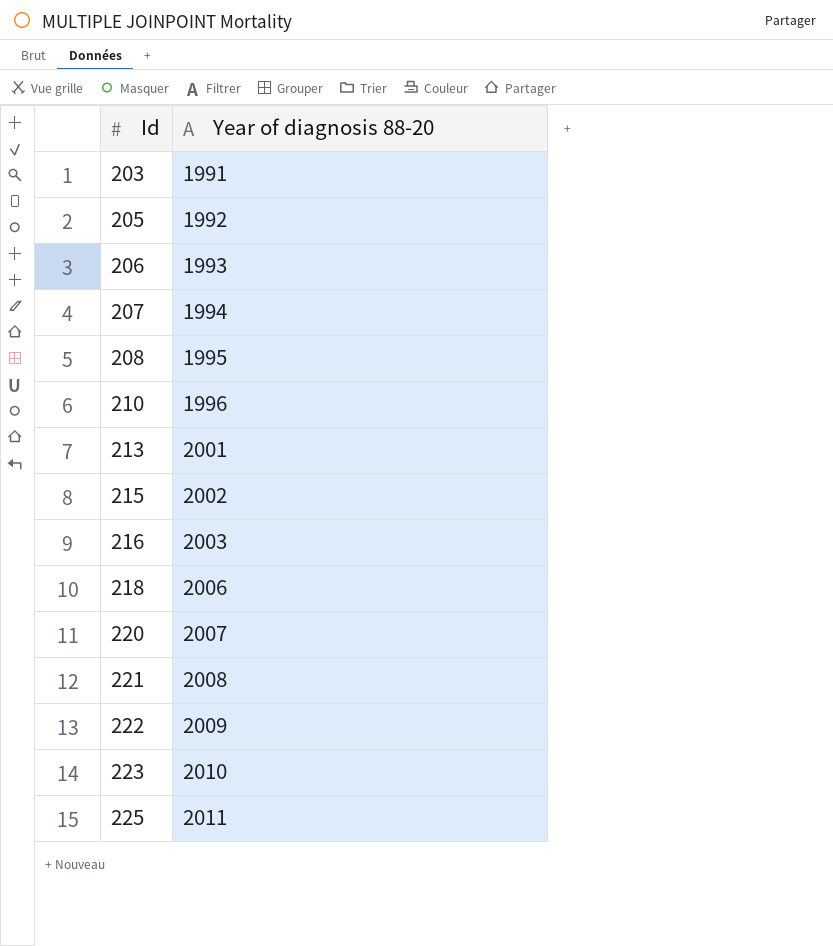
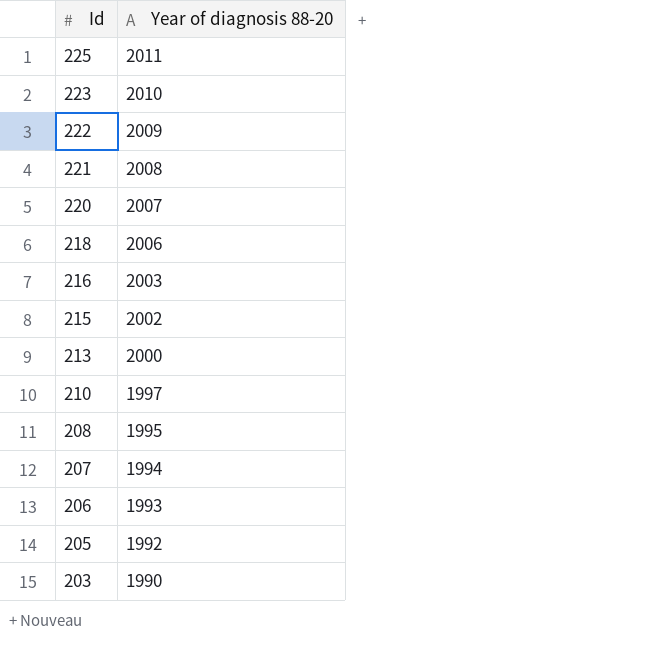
row order: Id ascending -> Id descending
213 | Year of diagnosis 88-20: 2001 -> 2000
210 | Year of diagnosis 88-20: 1996 -> 1997
203 | Year of diagnosis 88-20: 1991 -> 1990

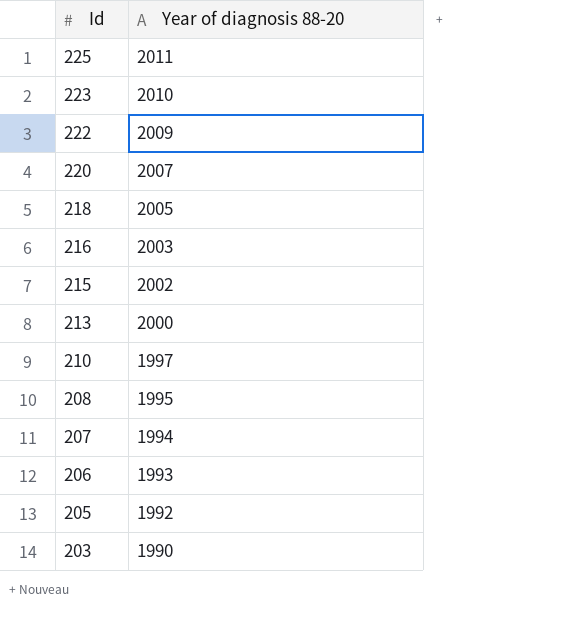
row 221: 2008 -> none
218 | Year of diagnosis 88-20: 2006 -> 2005

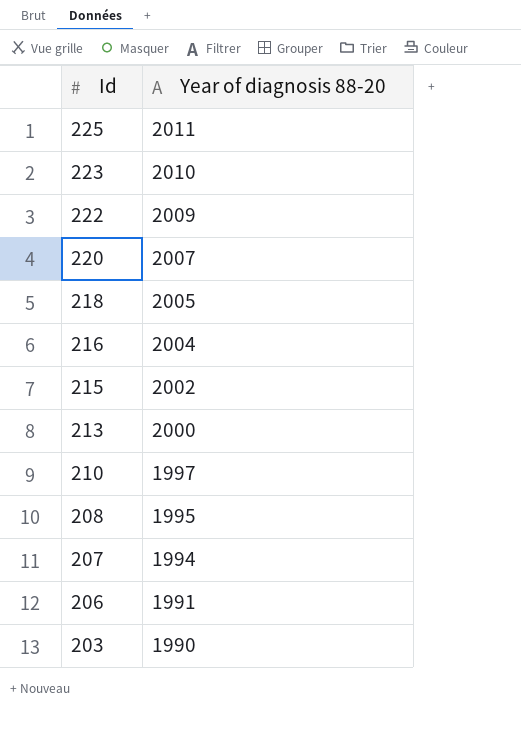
row 205: 1992 -> none
216 | Year of diagnosis 88-20: 2003 -> 2004
206 | Year of diagnosis 88-20: 1993 -> 1991

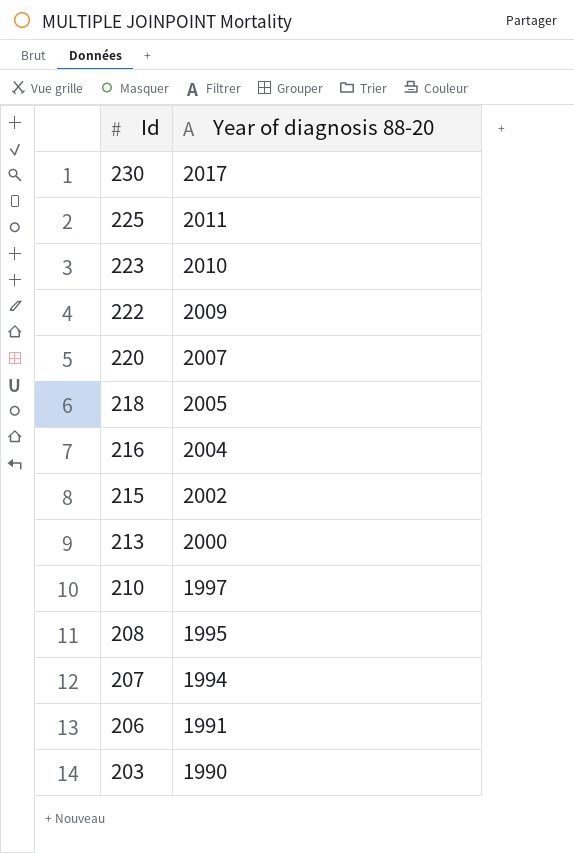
row 230: none -> 2017

